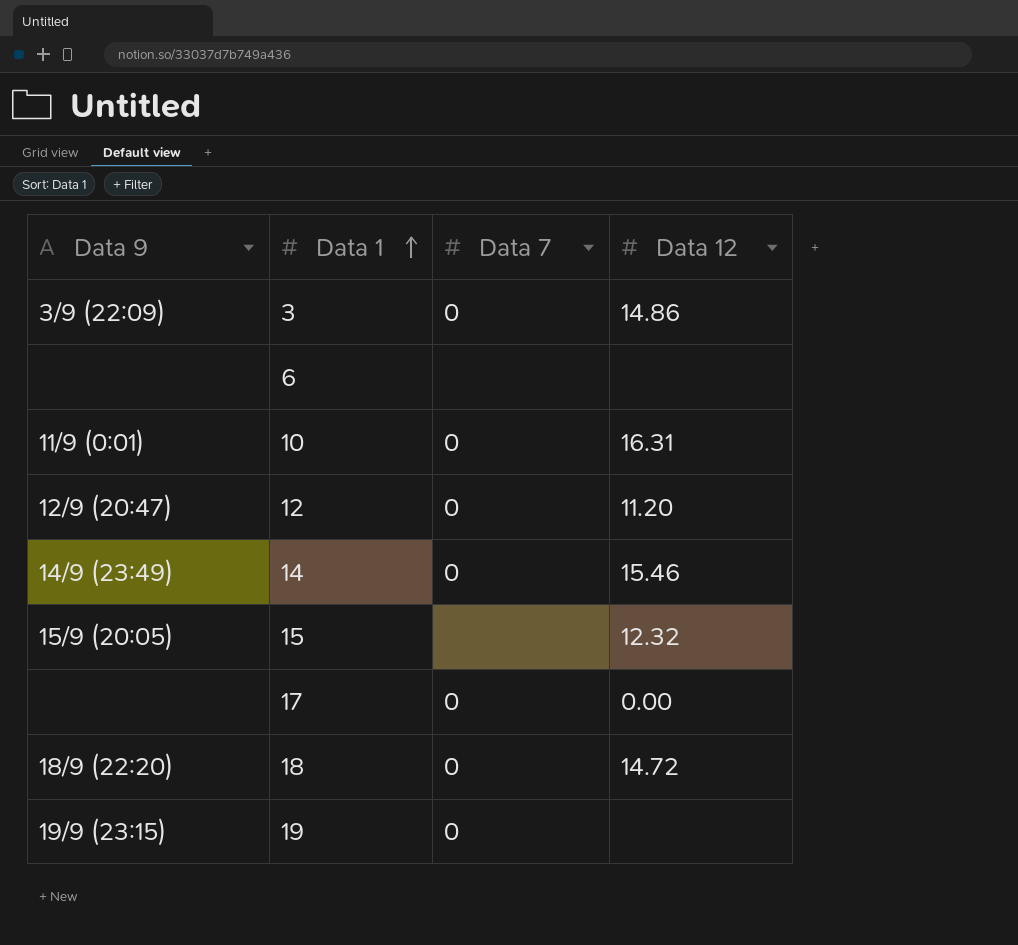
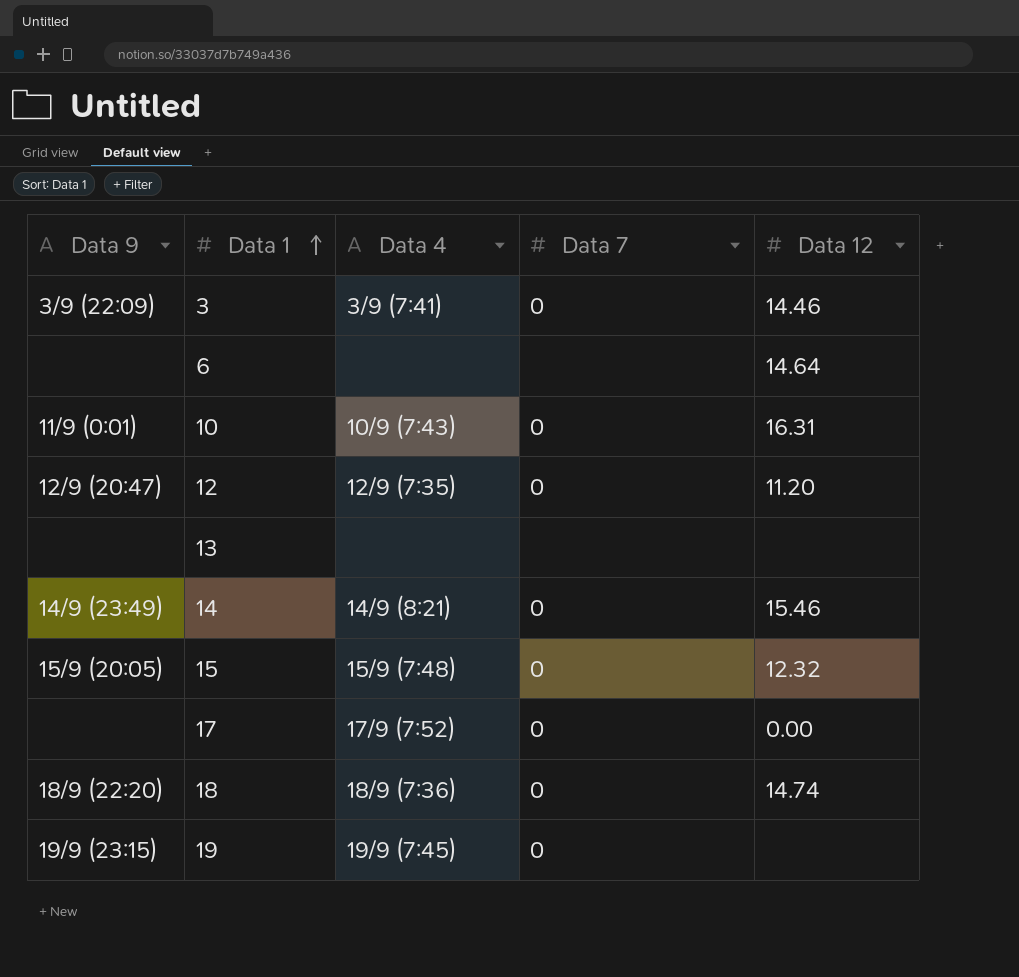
column Data 4 | position: none -> 3
3 | Data 12: 14.86 -> 14.46
6 | Data 12: none -> 14.64
row 13: none -> none | none | none | none
15 | Data 7: none -> 0
18 | Data 12: 14.72 -> 14.74

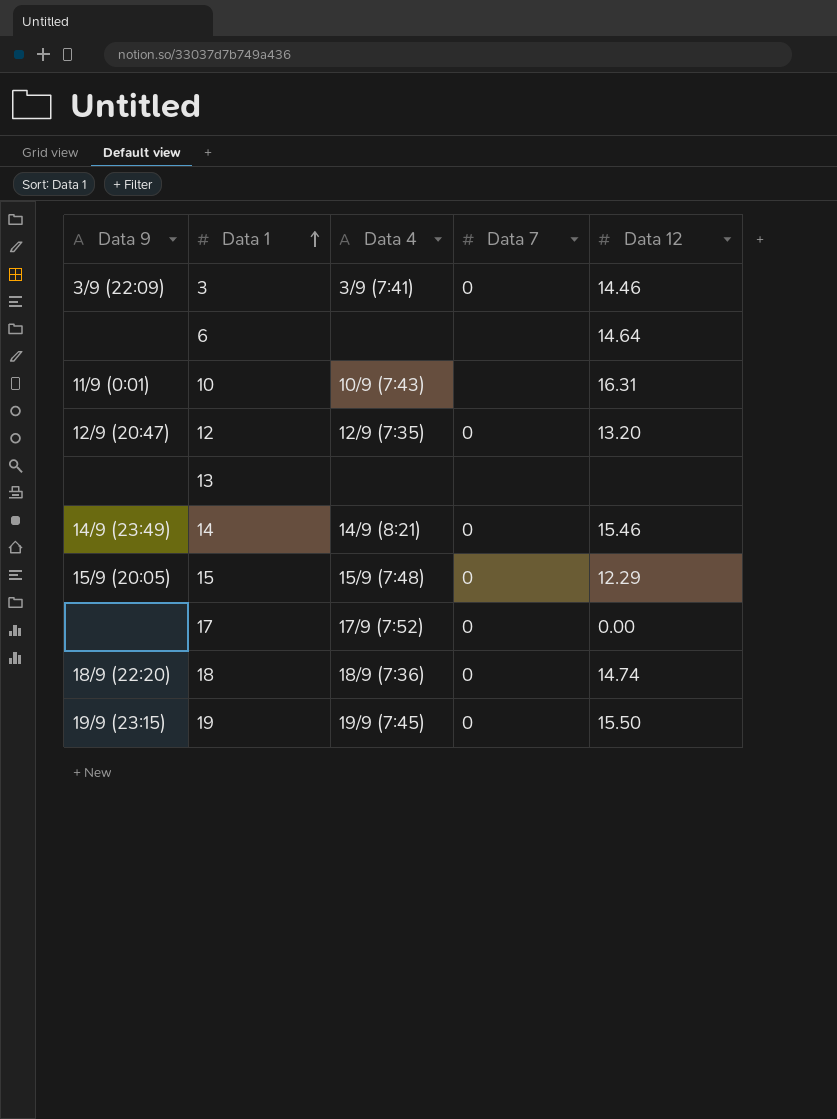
10 | Data 7: 0 -> none
12 | Data 12: 11.20 -> 13.20
15 | Data 12: 12.32 -> 12.29
19 | Data 12: none -> 15.50

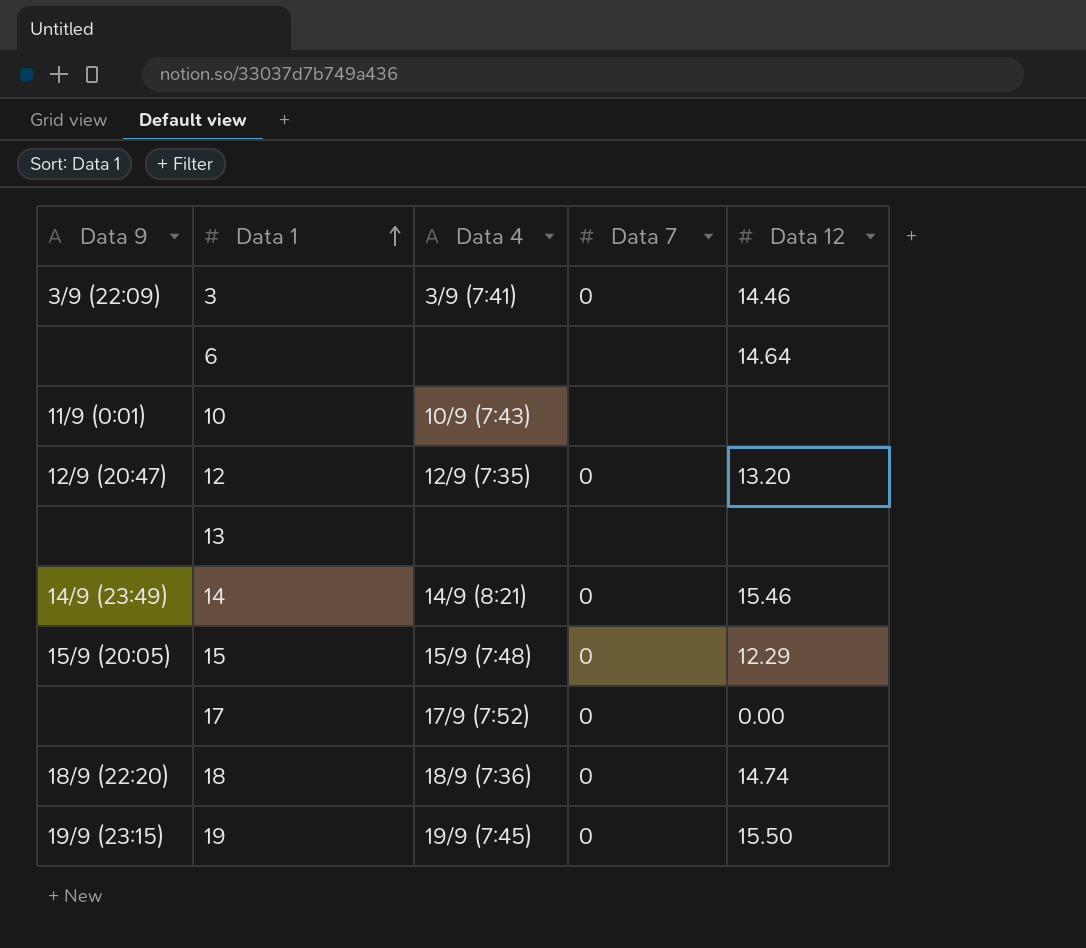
10 | Data 12: 16.31 -> none

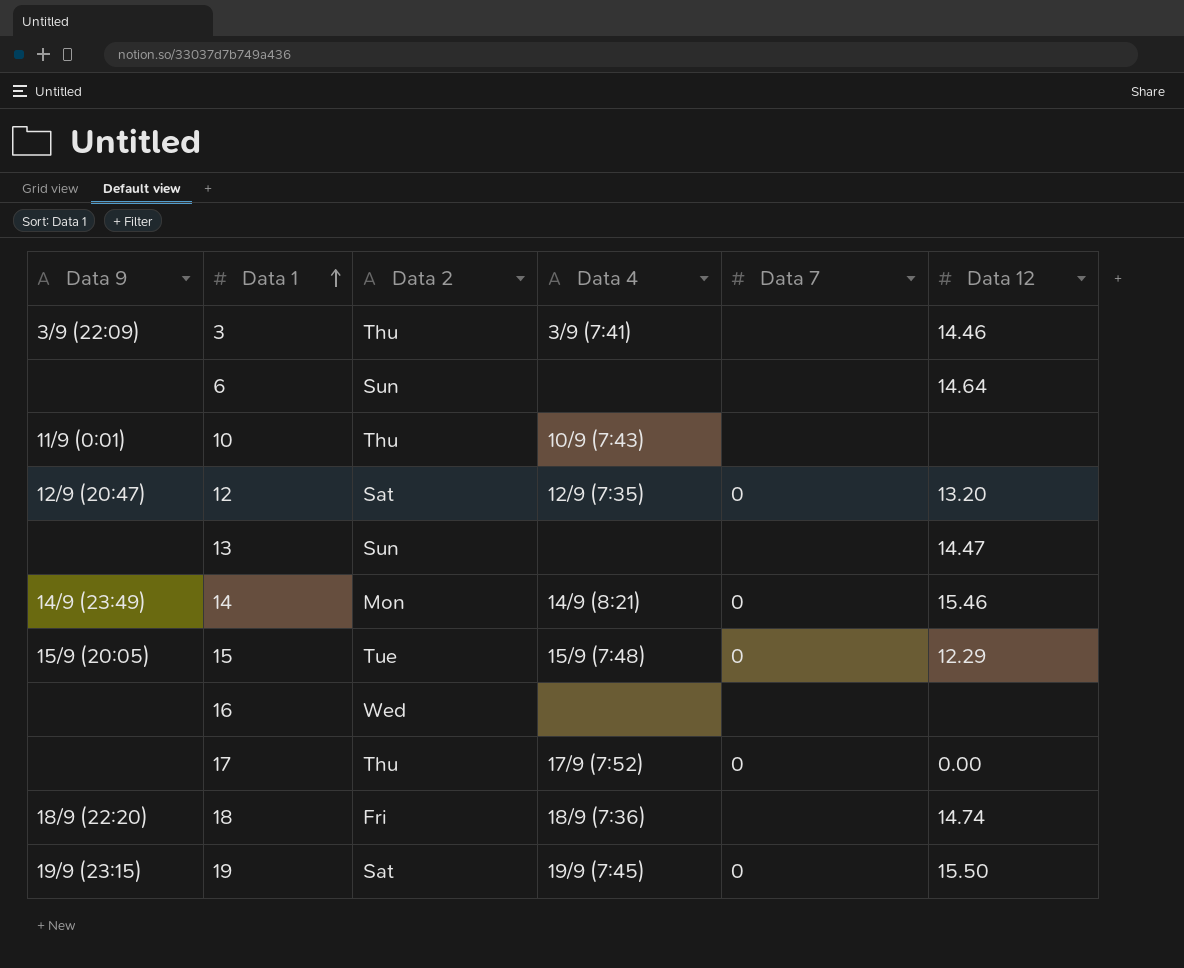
column Data 2 | position: none -> 3
3 | Data 7: 0 -> none
13 | Data 12: none -> 14.47
row 16: none -> none | Wed | none | none | none
18 | Data 7: 0 -> none

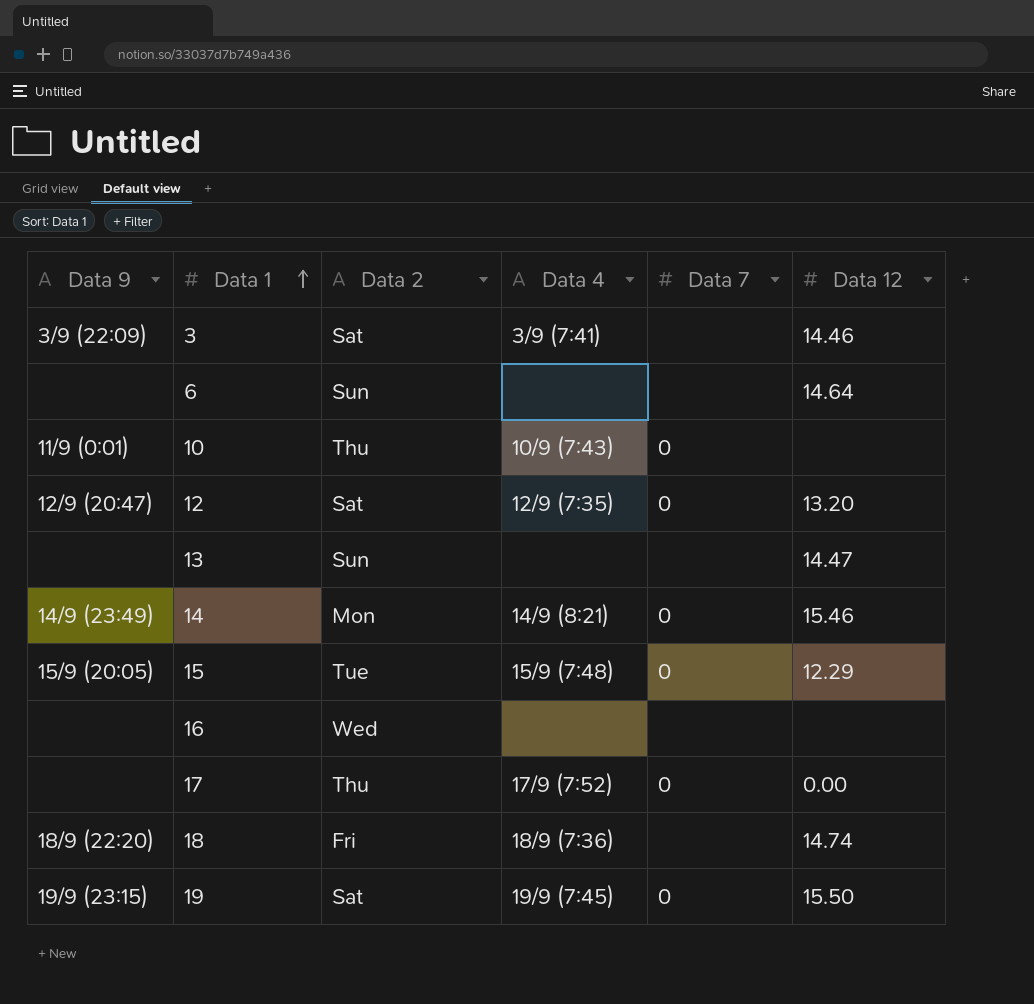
3 | Data 2: Thu -> Sat
10 | Data 7: none -> 0

